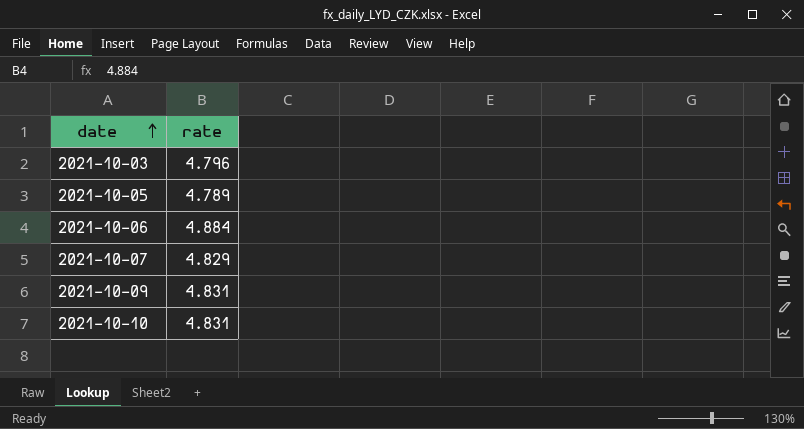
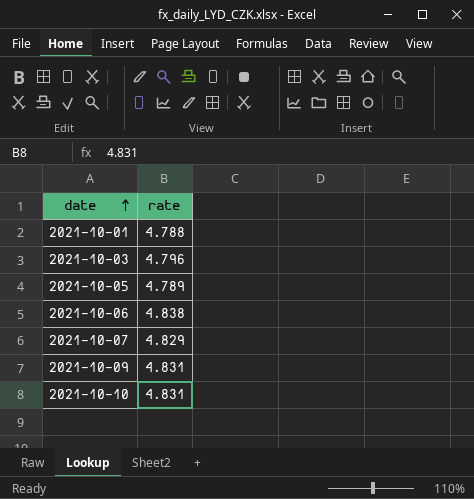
row 2021-10-01: none -> 4.788
2021-10-06 | rate: 4.884 -> 4.838

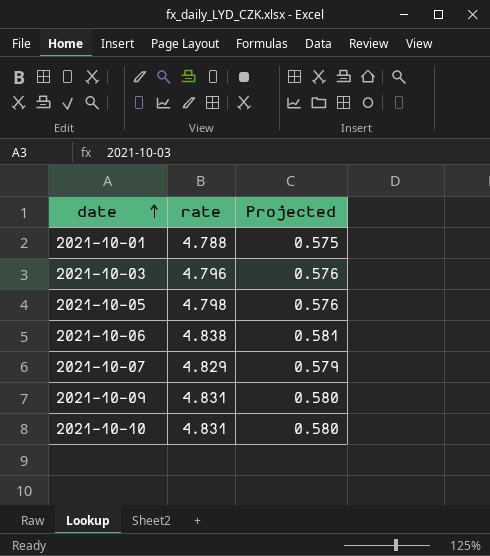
column Projected | formula: none -> [rate] * 0.12
2021-10-05 | rate: 4.789 -> 4.798

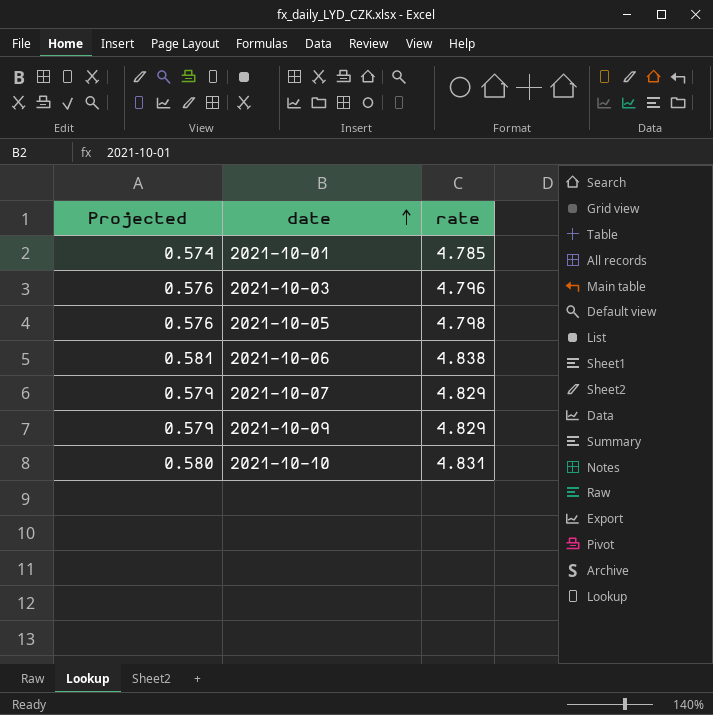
column Projected | position: 3 -> 1
2021-10-01 | Projected: 0.575 -> 0.574
2021-10-01 | rate: 4.788 -> 4.785
2021-10-09 | Projected: 0.580 -> 0.579
2021-10-09 | rate: 4.831 -> 4.829

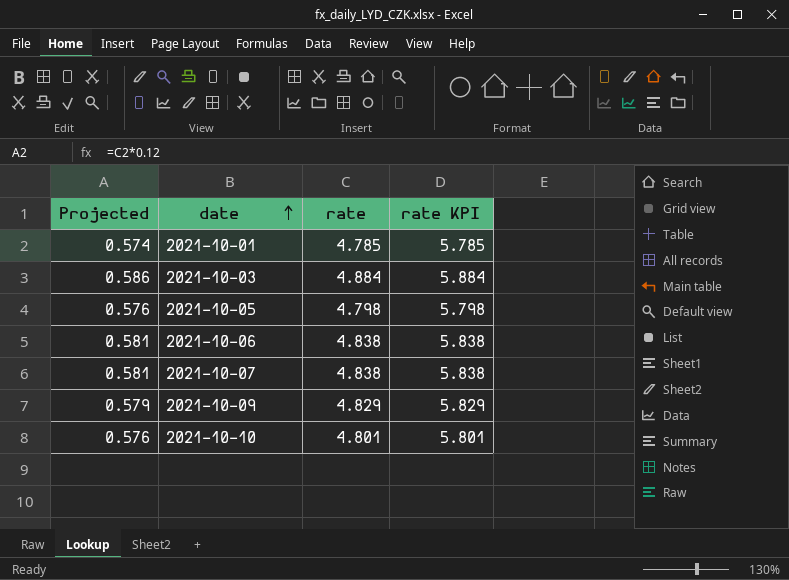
column rate KPI | formula: none -> [rate] + 1
2021-10-03 | Projected: 0.576 -> 0.586
2021-10-03 | rate: 4.796 -> 4.884
2021-10-07 | Projected: 0.579 -> 0.581
2021-10-07 | rate: 4.829 -> 4.838
2021-10-10 | Projected: 0.580 -> 0.576
2021-10-10 | rate: 4.831 -> 4.801

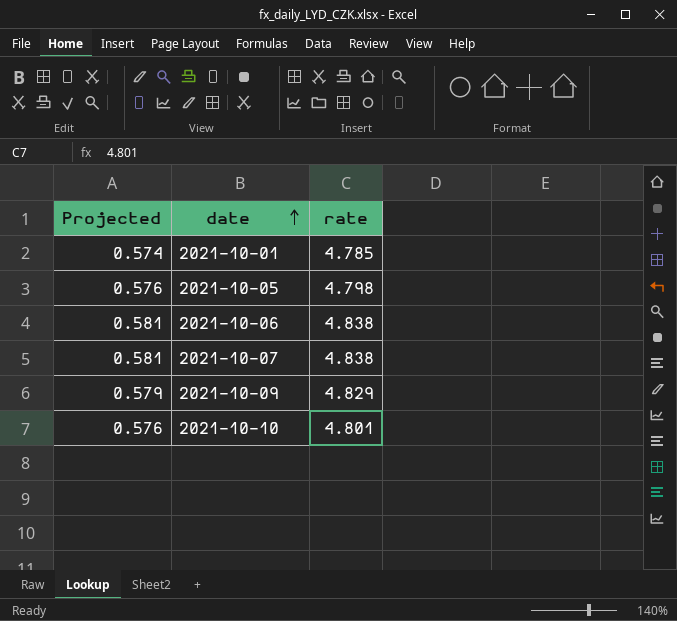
column rate KPI | formula: [rate] + 1 -> none
row 2021-10-03: 0.586 | 4.884 | 5.884 -> none

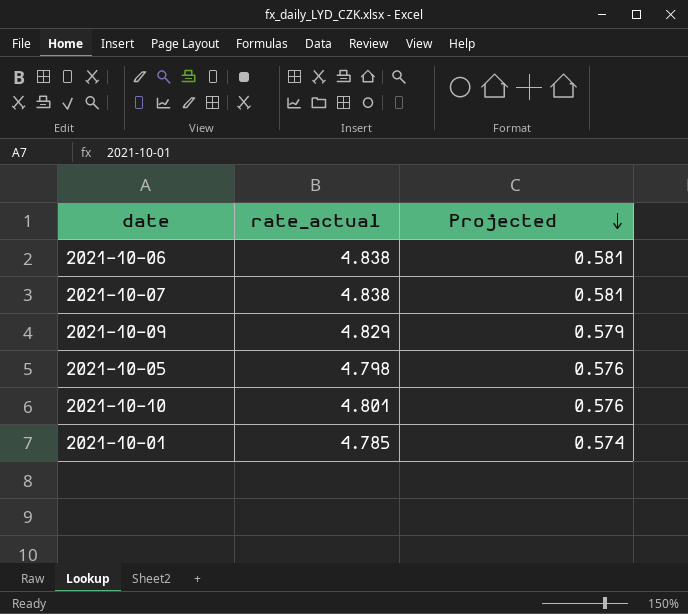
row order: date ascending -> Projected descending
column name: rate -> rate_actual
column Projected | position: 1 -> 3

